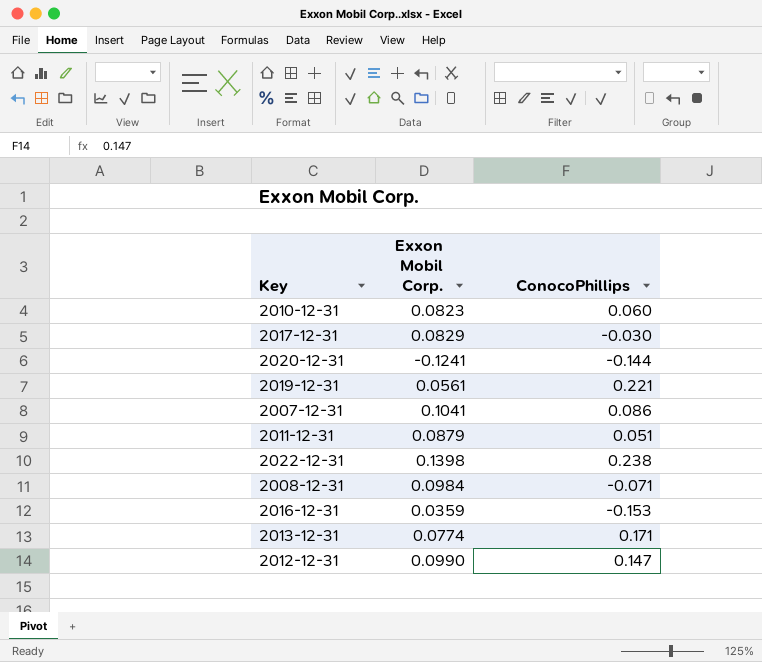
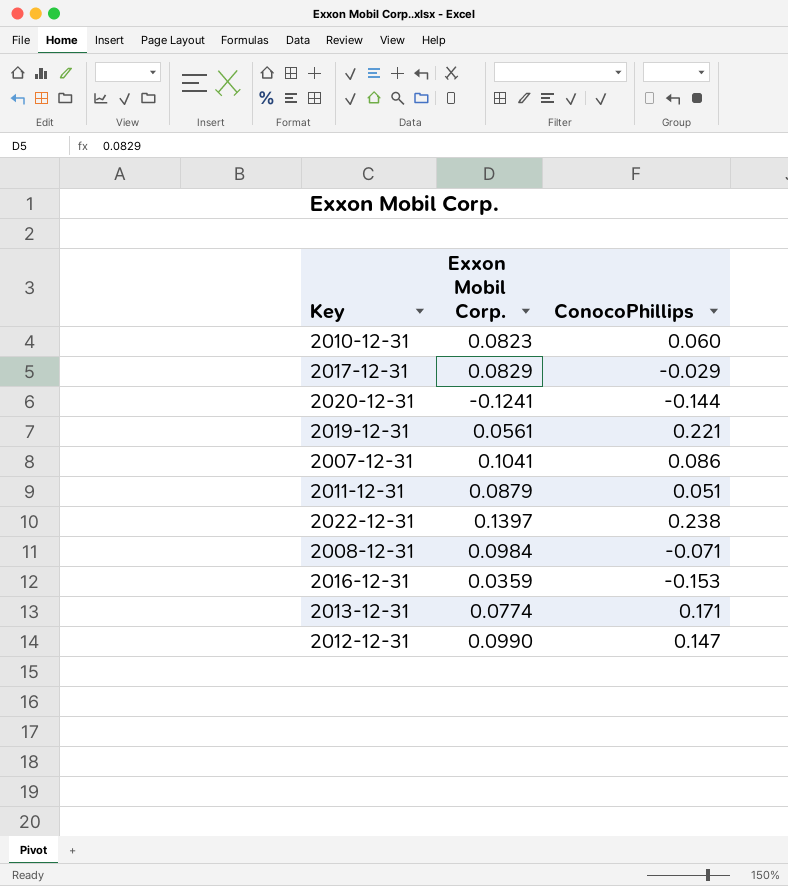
2017-12-31 | ConocoPhillips: -0.030 -> -0.029
2022-12-31 | Exxon Mobil Corp.: 0.1398 -> 0.1397

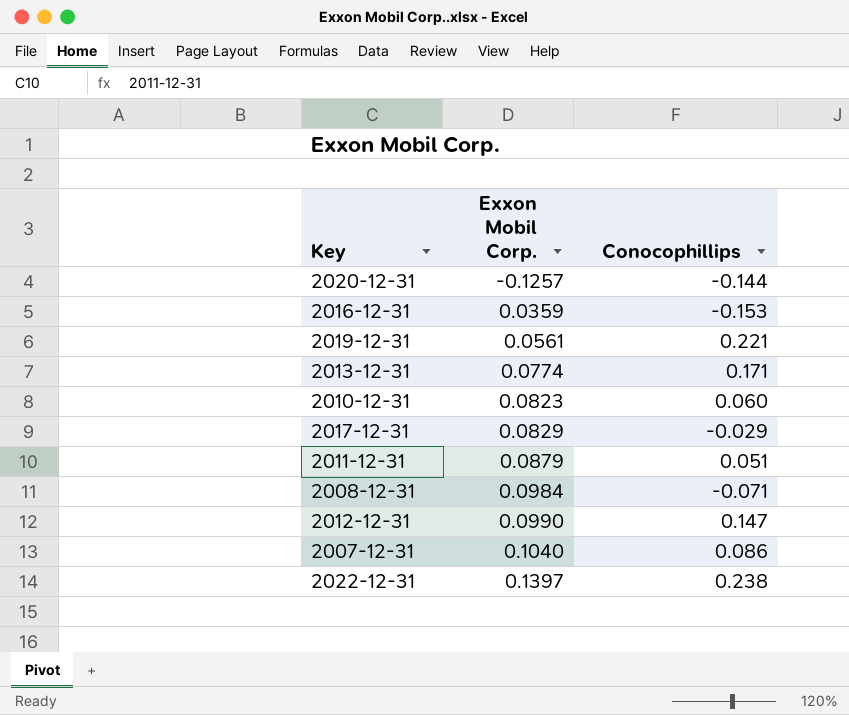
row order: none -> Exxon Mobil Corp. ascending
column name: ConocoPhillips -> Conocophillips
2020-12-31 | Exxon Mobil Corp.: -0.1241 -> -0.1257
2007-12-31 | Exxon Mobil Corp.: 0.1041 -> 0.1040

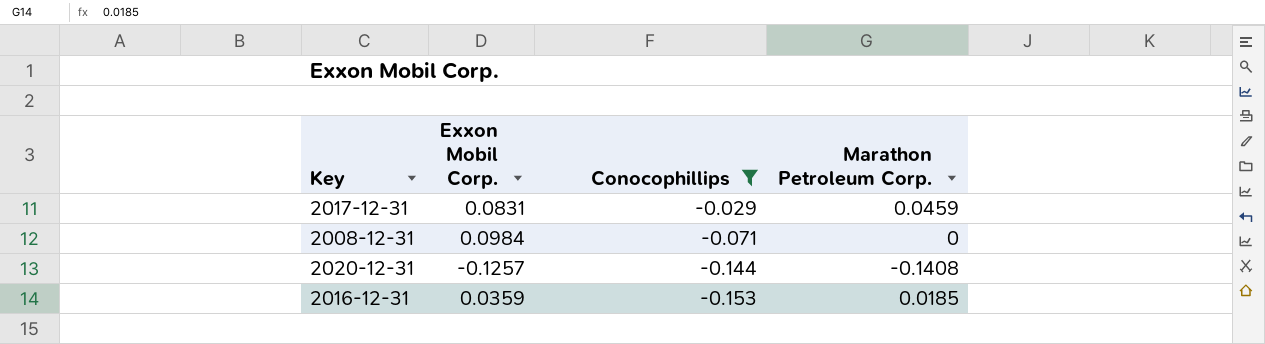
filter: none -> Conocophillips <= -0.029
row order: Exxon Mobil Corp. ascending -> Conocophillips descending
column Marathon Petroleum Corp. | position: none -> 4
2017-12-31 | Exxon Mobil Corp.: 0.0829 -> 0.0831

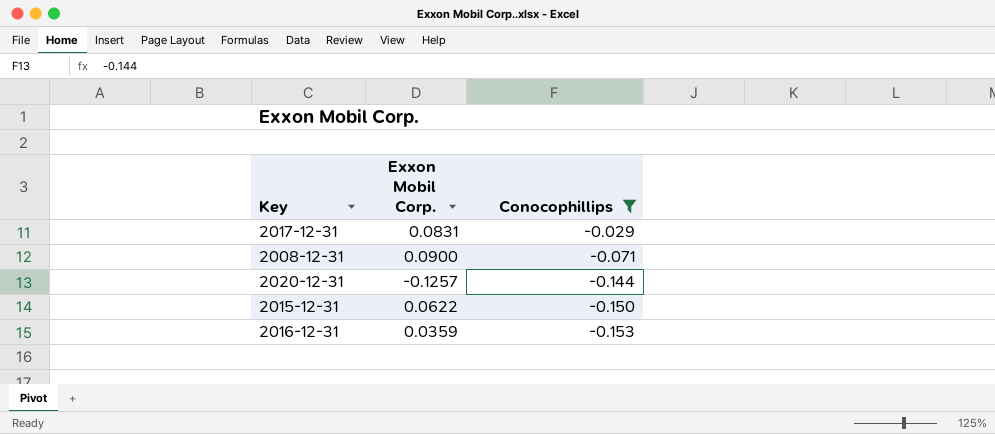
column Marathon Petroleum Corp. | position: 4 -> none
2008-12-31 | Exxon Mobil Corp.: 0.0984 -> 0.0900
row 2015-12-31: none -> 0.0622 | -0.150

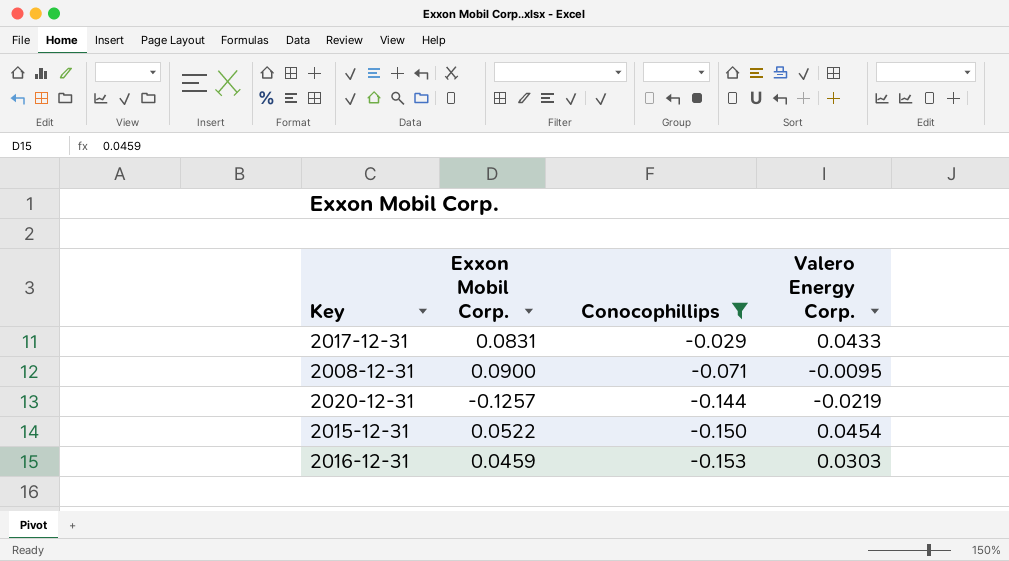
column Valero Energy Corp. | position: none -> 4
2015-12-31 | Exxon Mobil Corp.: 0.0622 -> 0.0522
2016-12-31 | Exxon Mobil Corp.: 0.0359 -> 0.0459

